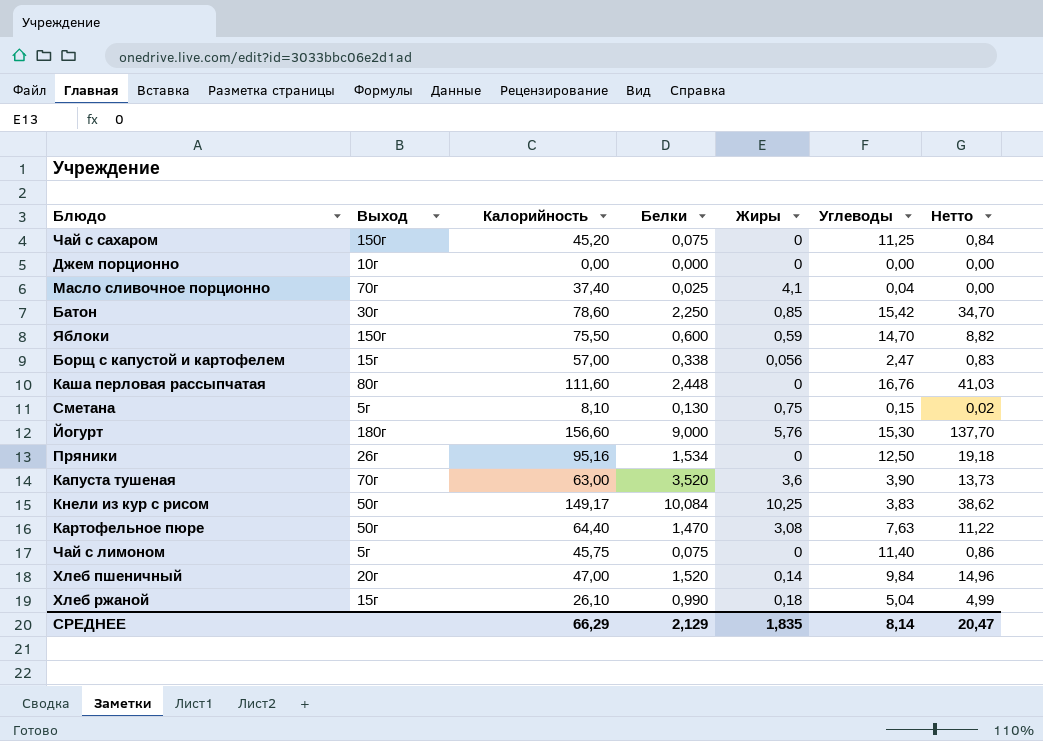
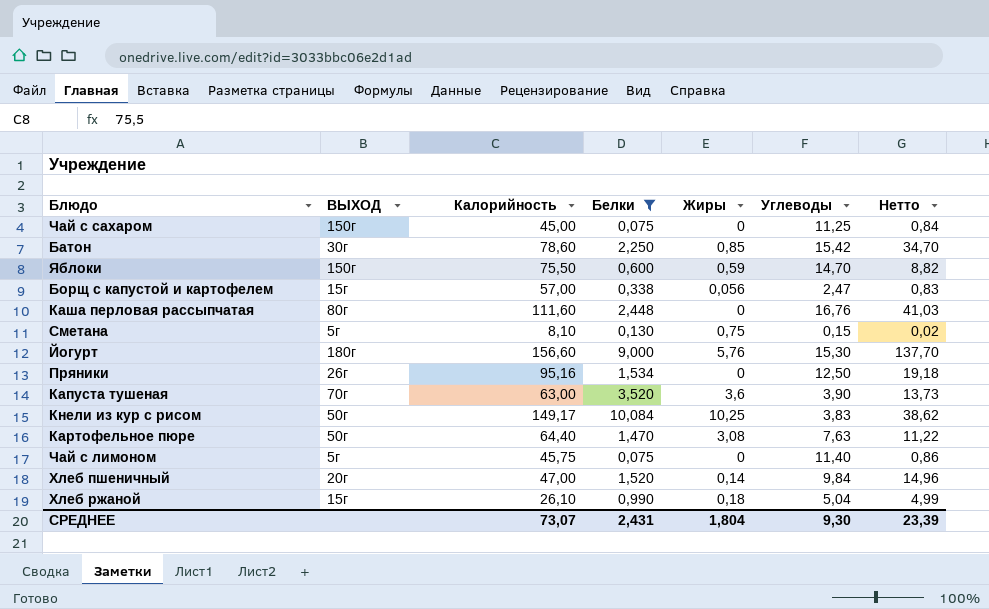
filter: none -> Белки >= 0,075
column name: Выход -> ВЫХОД
Чай с сахаром | Калорийность: 45,20 -> 45,00
СРЕДНЕЕ | Калорийность: 66,29 -> 73,07
СРЕДНЕЕ | Белки: 2,129 -> 2,431
СРЕДНЕЕ | Жиры: 1,835 -> 1,804
СРЕДНЕЕ | Углеводы: 8,14 -> 9,30
СРЕДНЕЕ | Нетто: 20,47 -> 23,39

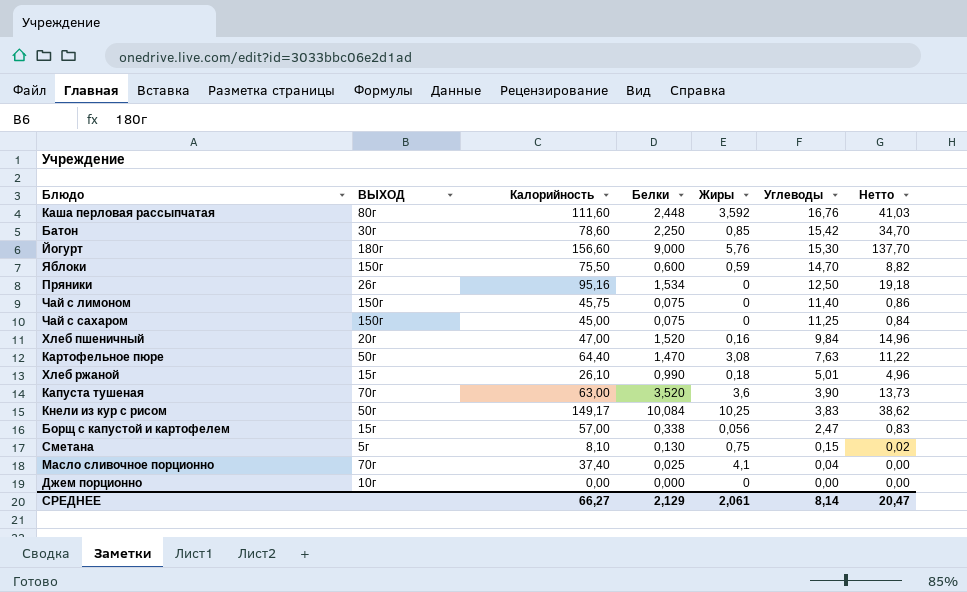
filter: Белки >= 0,075 -> none
row order: none -> Углеводы descending
Каша перловая рассыпчатая | Жиры: 0 -> 3,592
Чай с лимоном | ВЫХОД: 5г -> 150г
Хлеб пшеничный | Жиры: 0,14 -> 0,16
Хлеб ржаной | Углеводы: 5,04 -> 5,01
Хлеб ржаной | Нетто: 4,99 -> 4,96
СРЕДНЕЕ | Калорийность: 73,07 -> 66,27
СРЕДНЕЕ | Белки: 2,431 -> 2,129
СРЕДНЕЕ | Жиры: 1,804 -> 2,061
СРЕДНЕЕ | Углеводы: 9,30 -> 8,14
СРЕДНЕЕ | Нетто: 23,39 -> 20,47

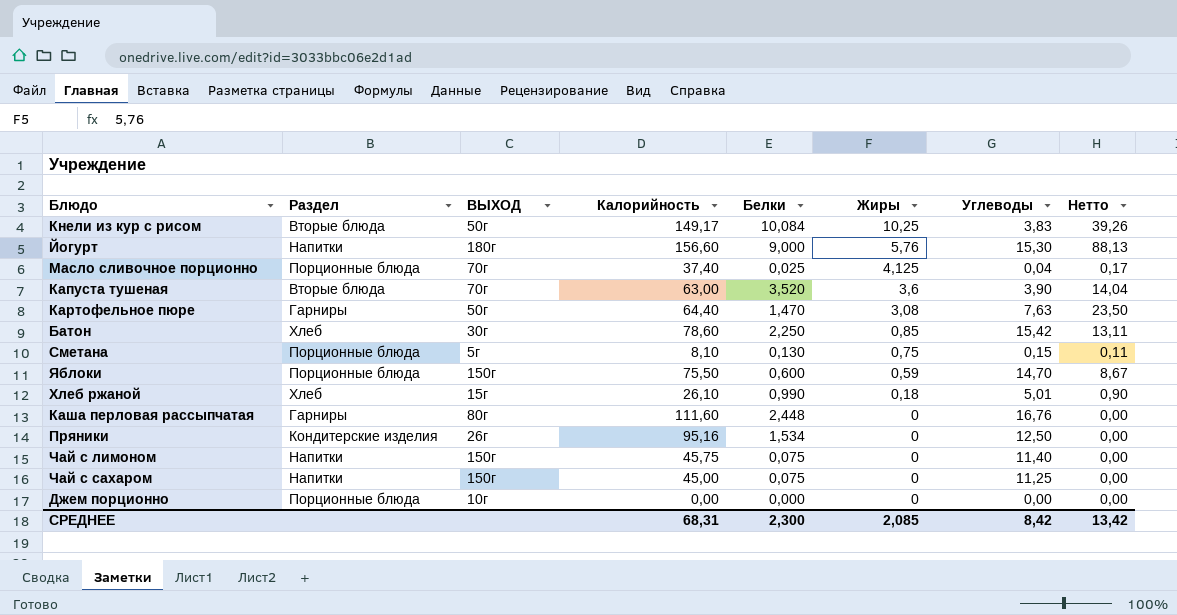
row order: Углеводы descending -> Жиры descending
column Раздел | position: none -> 2
column Нетто | formula: [Белки] * [Углеводы] -> [Жиры] * [Углеводы]
row Хлеб пшеничный: 20г | 47,00 | 1,520 | 0,16 | 9,84 | 14,96 -> none
row Борщ с капустой и картофелем: 15г | 57,00 | 0,338 | 0,056 | 2,47 | 0,83 -> none
Масло сливочное порционно | Жиры: 4,1 -> 4,125
Каша перловая рассыпчатая | Жиры: 3,592 -> 0
СРЕДНЕЕ | Калорийность: 66,27 -> 68,31
СРЕДНЕЕ | Белки: 2,129 -> 2,300
СРЕДНЕЕ | Жиры: 2,061 -> 2,085
СРЕДНЕЕ | Углеводы: 8,14 -> 8,42
СРЕДНЕЕ | Нетто: 20,47 -> 13,42

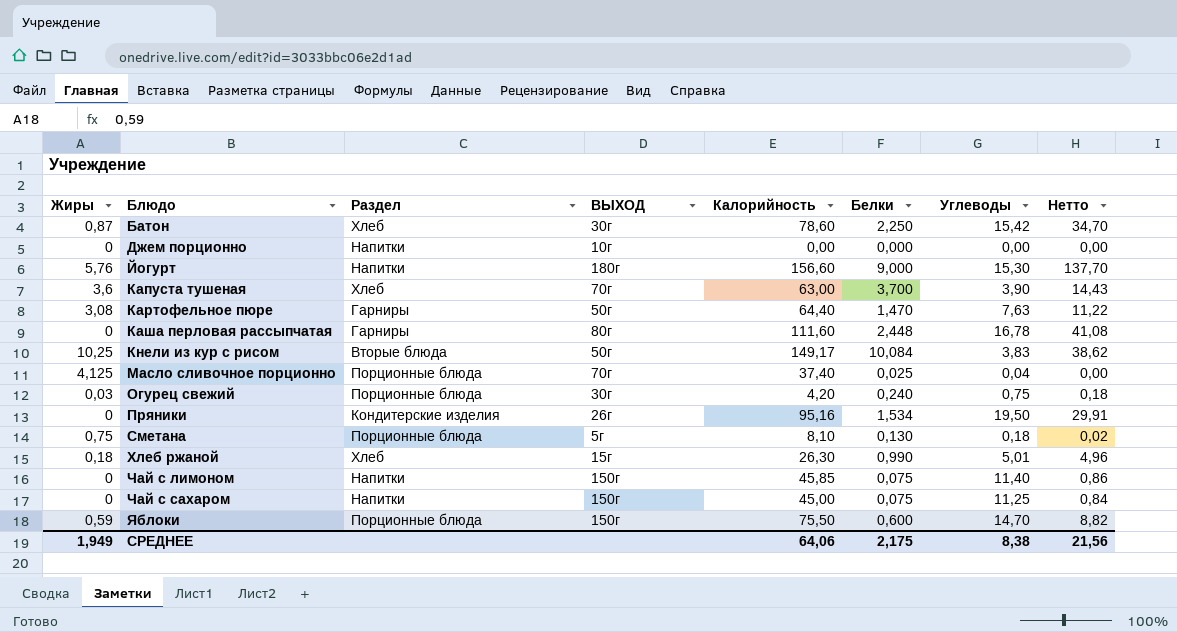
row order: Жиры descending -> Блюдо ascending
column Жиры | position: 6 -> 1
column Нетто | formula: [Жиры] * [Углеводы] -> [Белки] * [Углеводы]
Батон | Жиры: 0,85 -> 0,87
Джем порционно | Раздел: Порционные блюда -> Напитки
Капуста тушеная | Раздел: Вторые блюда -> Хлеб
Капуста тушеная | Белки: 3,520 -> 3,700
Каша перловая рассыпчатая | Углеводы: 16,76 -> 16,78
row Огурец свежий: none -> 0,03 | Порционные блюда | 30г | 4,20 | 0,240 | 0,75 | 0,18
Пряники | Углеводы: 12,50 -> 19,50
Сметана | Углеводы: 0,15 -> 0,18
Хлеб ржаной | Калорийность: 26,10 -> 26,30
Чай с лимоном | Калорийность: 45,75 -> 45,85
СРЕДНЕЕ | Жиры: 2,085 -> 1,949
СРЕДНЕЕ | Калорийность: 68,31 -> 64,06
СРЕДНЕЕ | Белки: 2,300 -> 2,175
СРЕДНЕЕ | Углеводы: 8,42 -> 8,38
СРЕДНЕЕ | Нетто: 13,42 -> 21,56

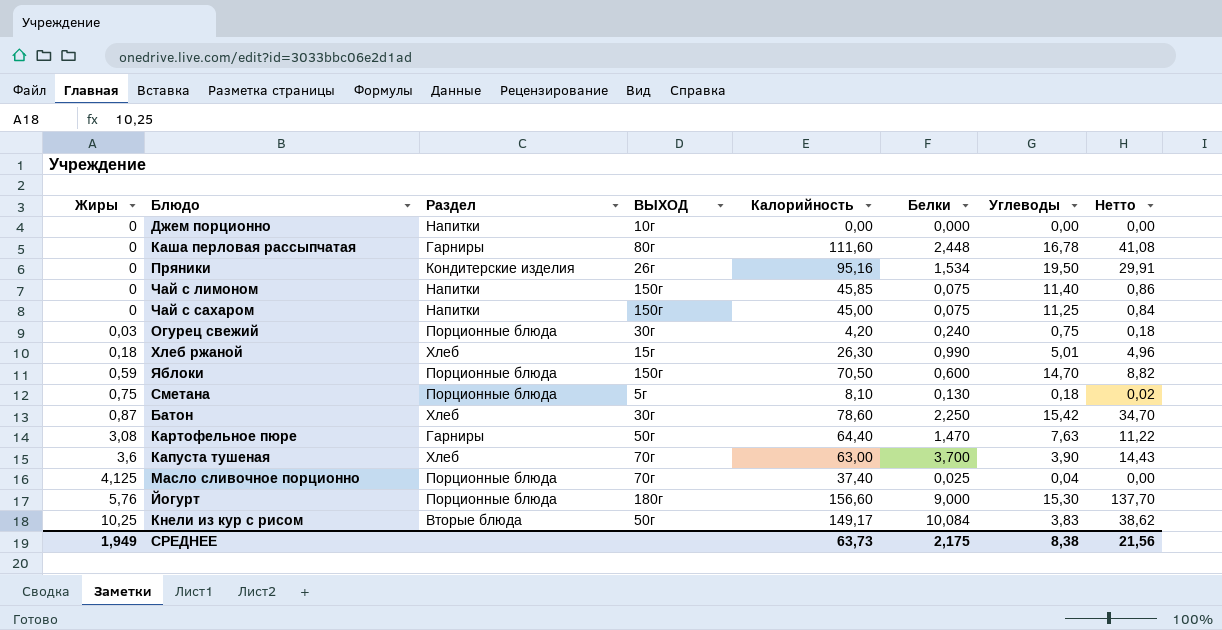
row order: Блюдо ascending -> Жиры ascending
Яблоки | Калорийность: 75,50 -> 70,50
Йогурт | Раздел: Напитки -> Порционные блюда
СРЕДНЕЕ | Калорийность: 64,06 -> 63,73

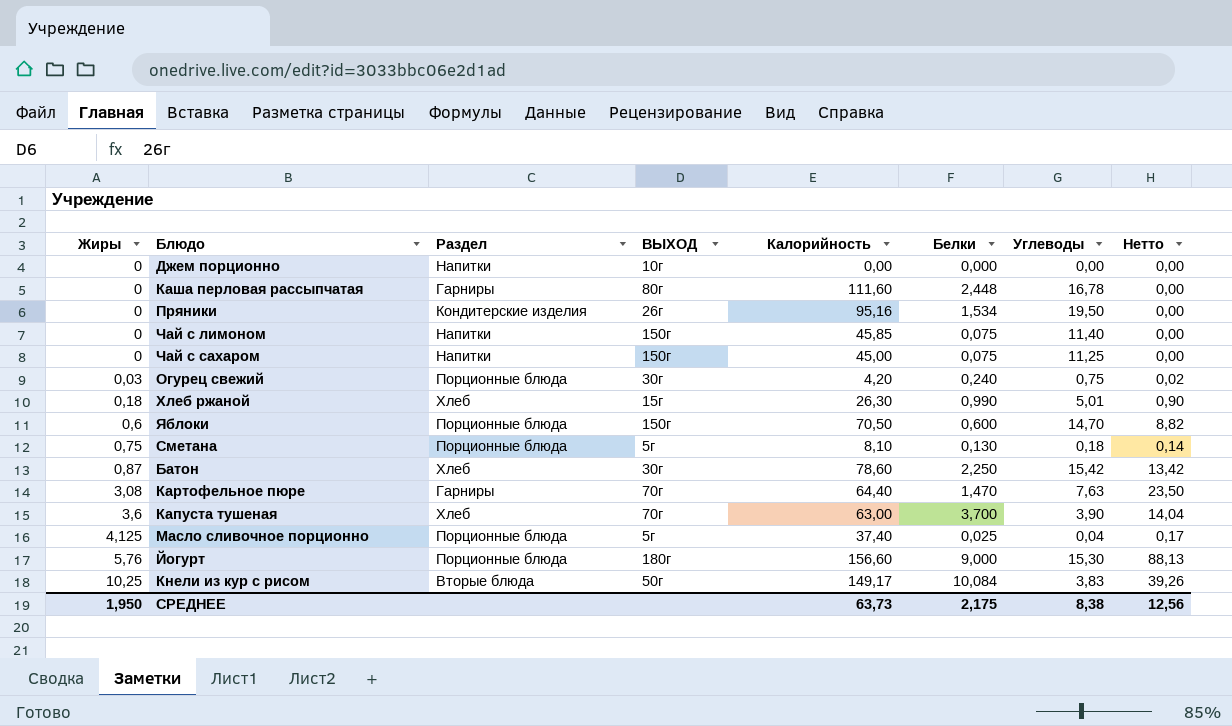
column Нетто | formula: [Белки] * [Углеводы] -> [Жиры] * [Углеводы]
Яблоки | Жиры: 0,59 -> 0,6
Картофельное пюре | ВЫХОД: 50г -> 70г
Масло сливочное порционно | ВЫХОД: 70г -> 5г
СРЕДНЕЕ | Жиры: 1,949 -> 1,950
СРЕДНЕЕ | Нетто: 21,56 -> 12,56

